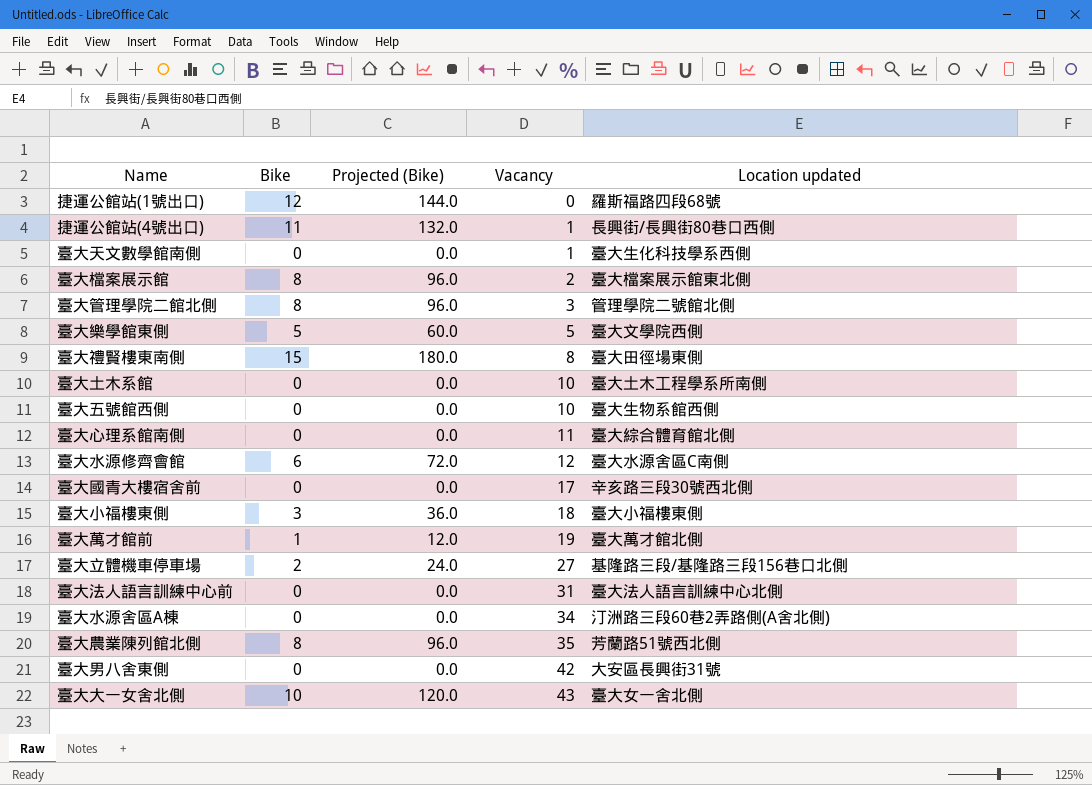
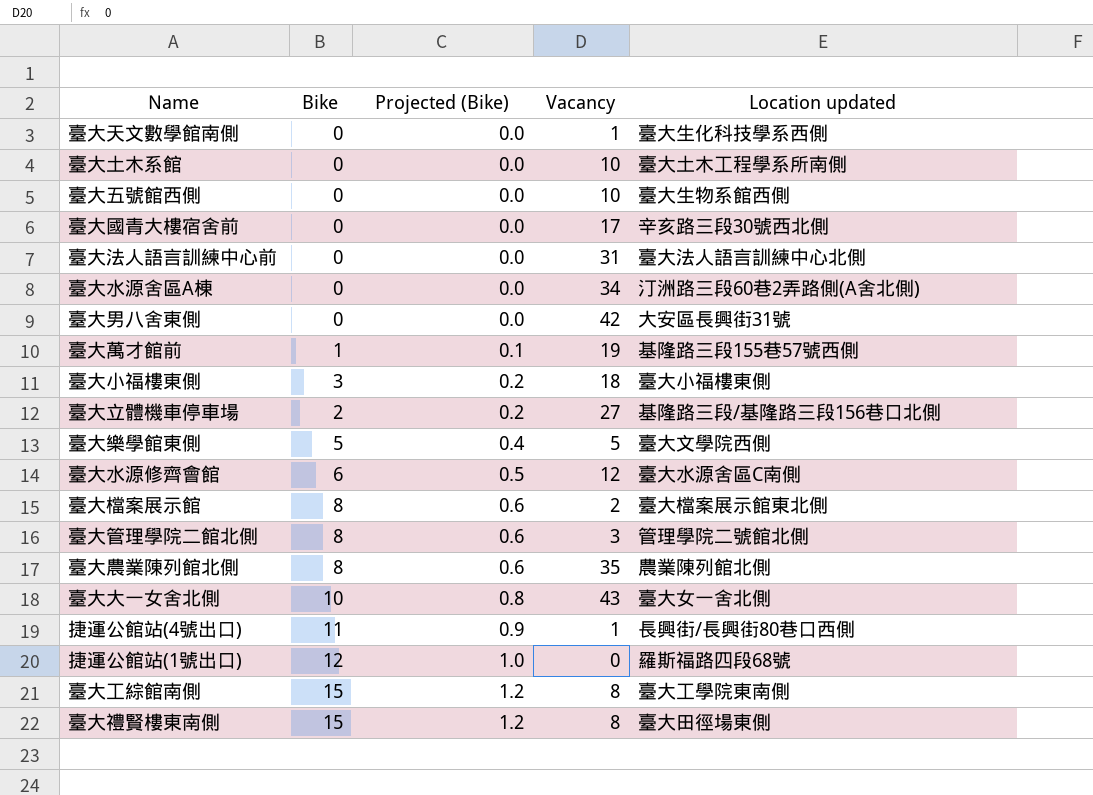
row order: Vacancy ascending -> Projected (Bike) ascending
column Projected (Bike) | formula: [Bike] * 12 -> [Bike] * 0.08
row 臺大心理系館南側: 0 | 0.0 | 11 | 臺大綜合體育館北側 -> none
臺大萬才館前 | Location updated: 臺大萬才館北側 -> 基隆路三段155巷57號西側
臺大農業陳列館北側 | Location updated: 芳蘭路51號西北側 -> 農業陳列館北側
row 臺大工綜館南側: none -> 15 | 1.2 | 8 | 臺大工學院東南側

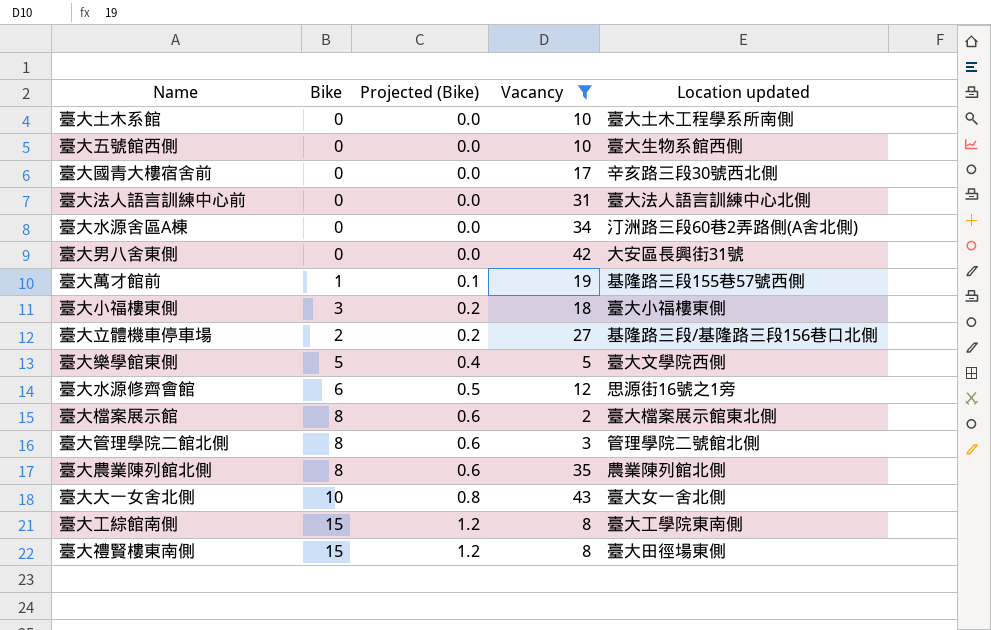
filter: none -> Vacancy >= 2
臺大水源修齊會館 | Location updated: 臺大水源舍區C南側 -> 思源街16號之1旁

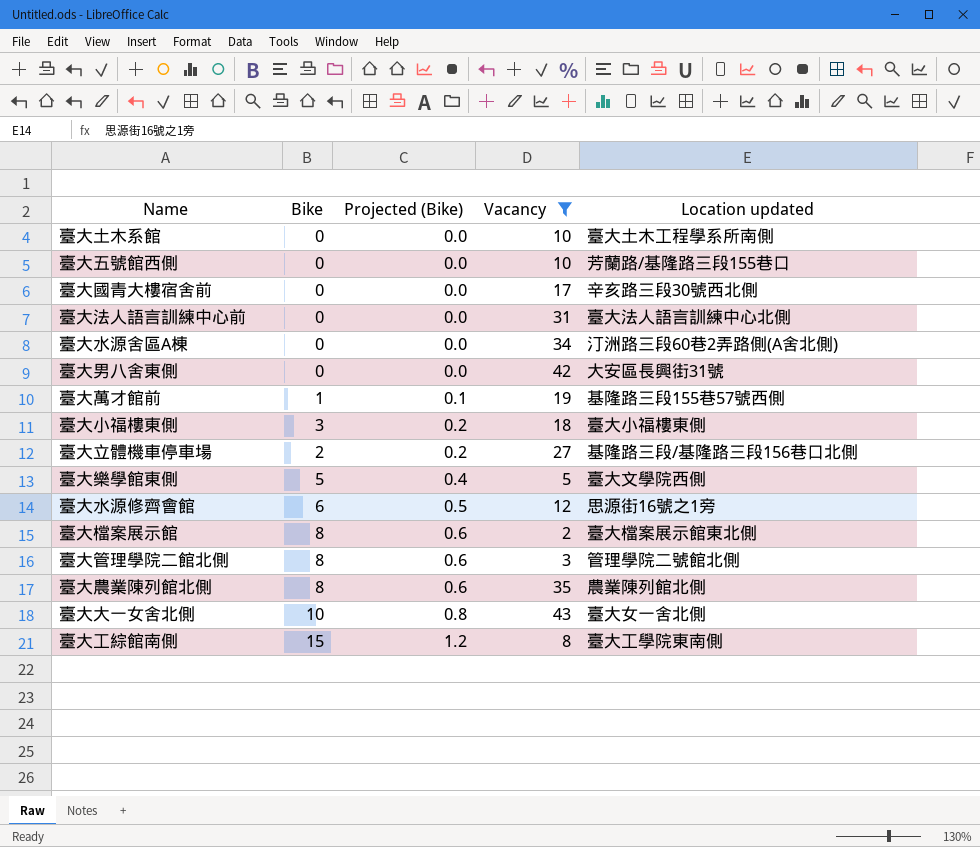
row 臺大禮賢樓東南側: 15 | 1.2 | 8 | 臺大田徑場東側 -> none
臺大五號館西側 | Location updated: 臺大生物系館西側 -> 芳蘭路/基隆路三段155巷口

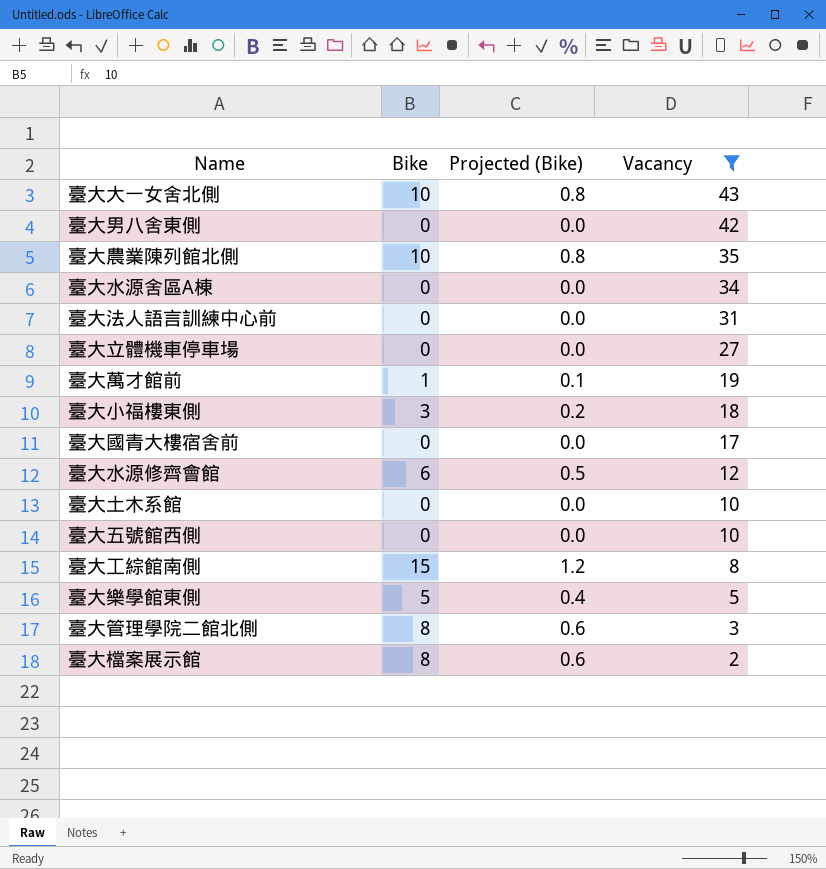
row order: Projected (Bike) ascending -> Vacancy descending
column Location updated | position: 5 -> none
臺大農業陳列館北側 | Bike: 8 -> 10
臺大農業陳列館北側 | Projected (Bike): 0.6 -> 0.8
臺大立體機車停車場 | Bike: 2 -> 0
臺大立體機車停車場 | Projected (Bike): 0.2 -> 0.0

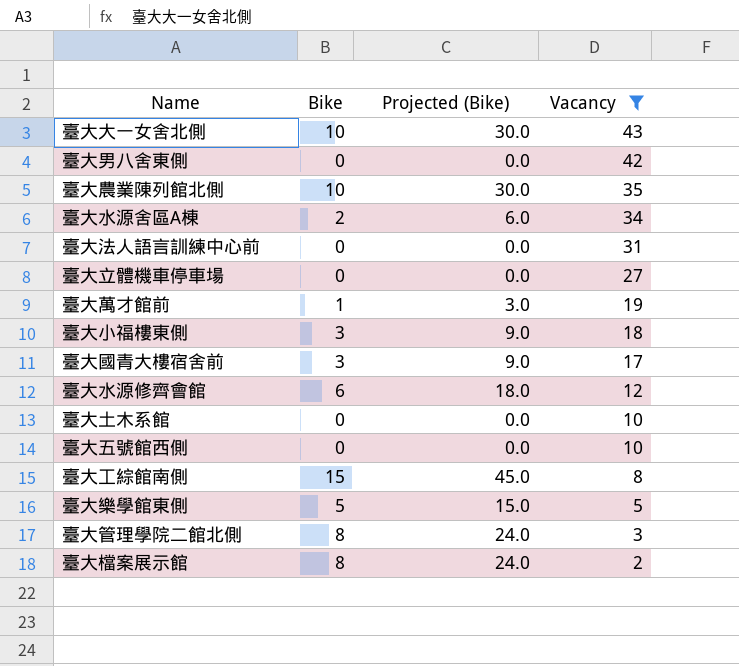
column Projected (Bike) | formula: [Bike] * 0.08 -> [Bike] * 3
臺大水源舍區A棟 | Bike: 0 -> 2
臺大國青大樓宿舍前 | Bike: 0 -> 3

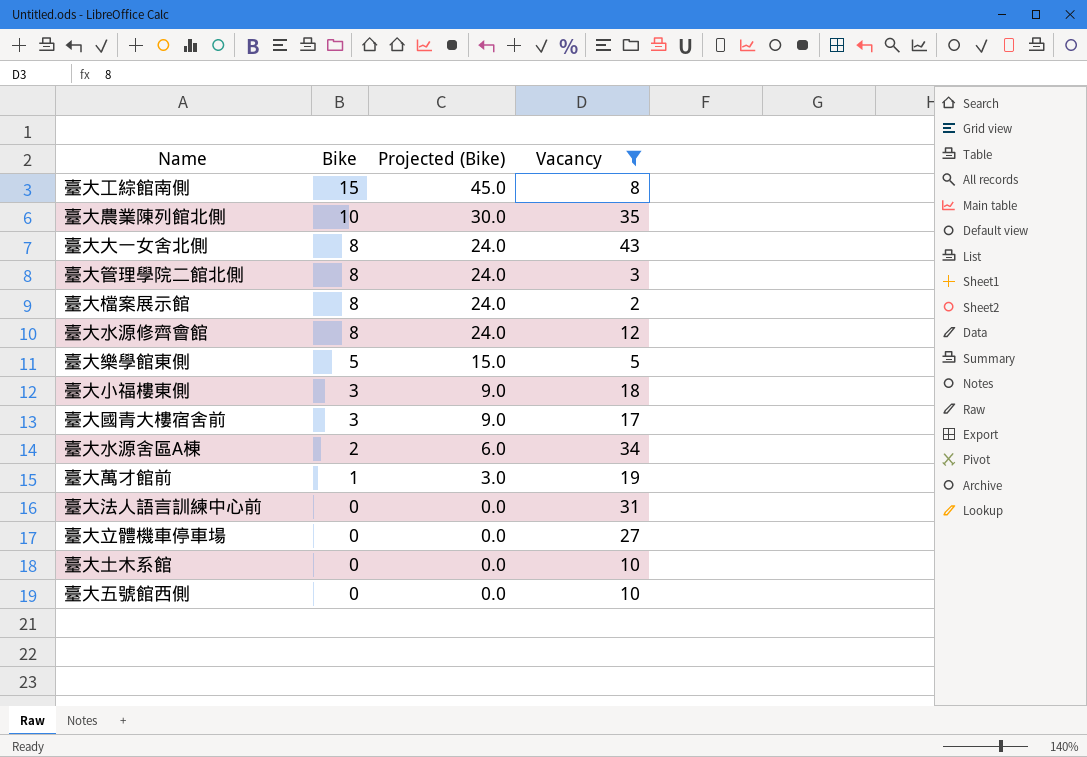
row order: Vacancy descending -> Bike descending
row 臺大男八舍東側: 0 | 0.0 | 42 -> none
臺大大一女舍北側 | Bike: 10 -> 8
臺大大一女舍北側 | Projected (Bike): 30.0 -> 24.0
臺大水源修齊會館 | Bike: 6 -> 8
臺大水源修齊會館 | Projected (Bike): 18.0 -> 24.0

